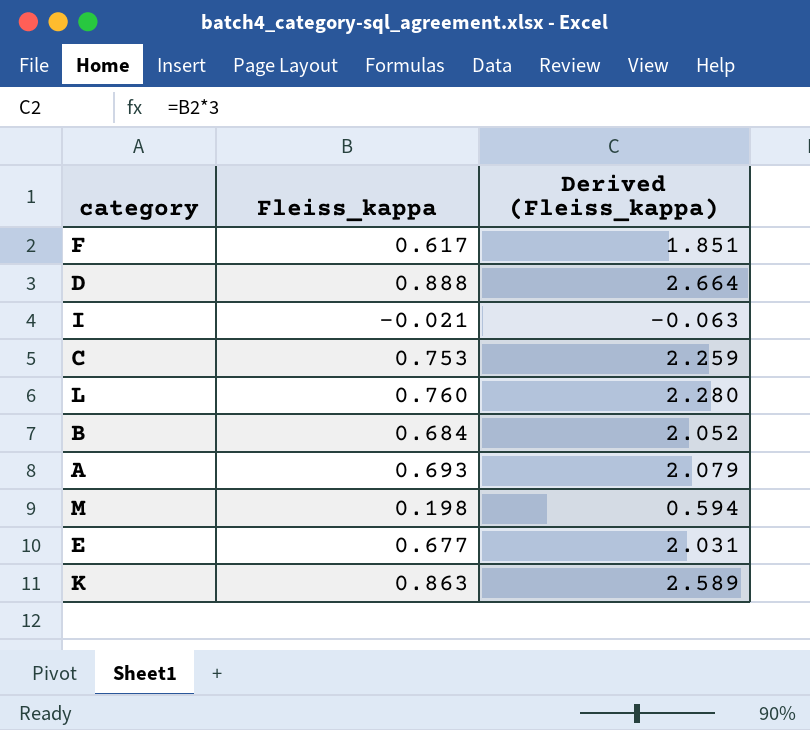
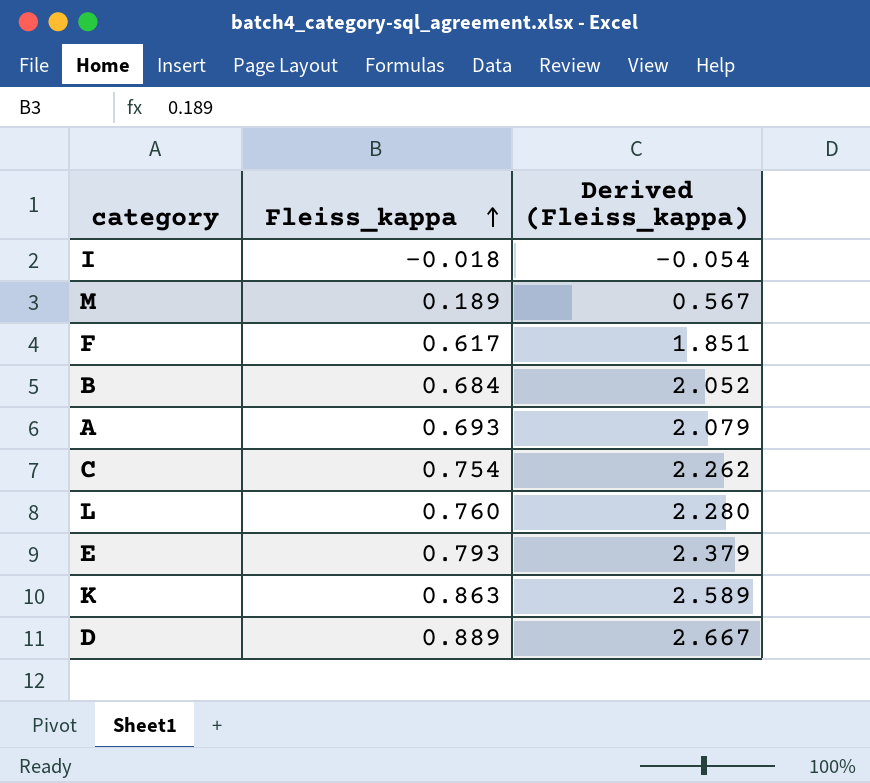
row order: none -> Fleiss_kappa ascending
I | Fleiss_kappa: -0.021 -> -0.018
I | Derived (Fleiss_kappa): -0.063 -> -0.054
M | Fleiss_kappa: 0.198 -> 0.189
M | Derived (Fleiss_kappa): 0.594 -> 0.567
C | Fleiss_kappa: 0.753 -> 0.754
C | Derived (Fleiss_kappa): 2.259 -> 2.262
E | Fleiss_kappa: 0.677 -> 0.793
E | Derived (Fleiss_kappa): 2.031 -> 2.379
D | Fleiss_kappa: 0.888 -> 0.889
D | Derived (Fleiss_kappa): 2.664 -> 2.667

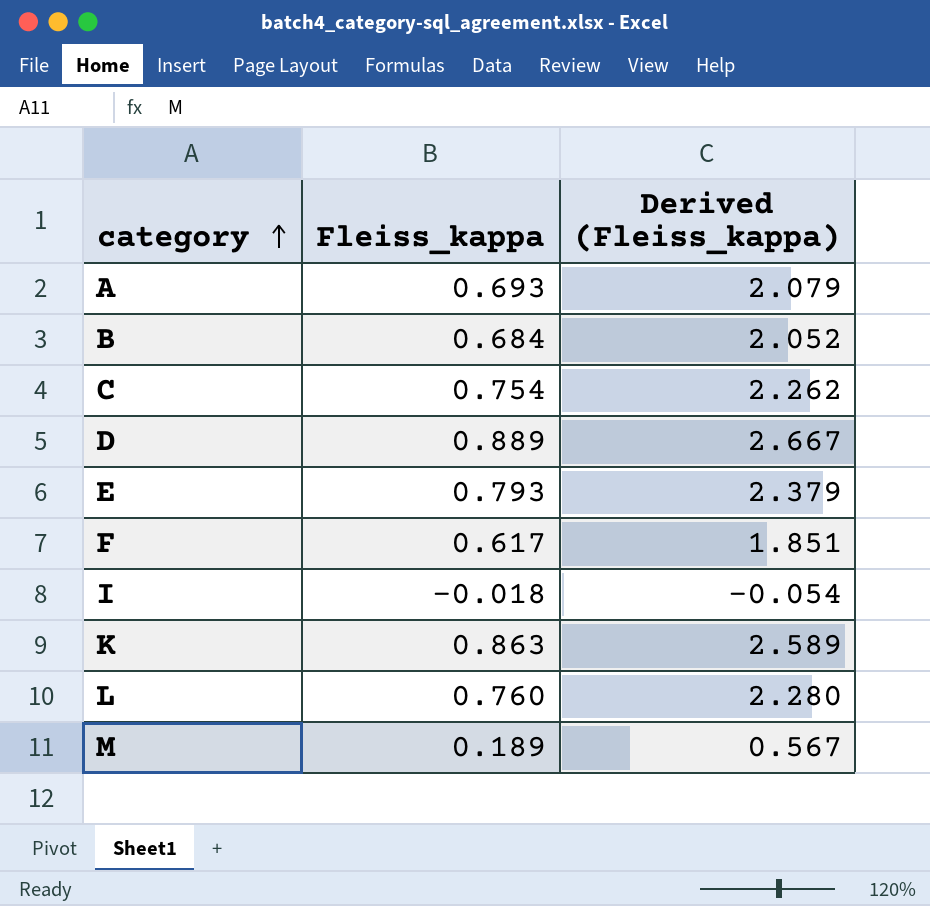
row order: Fleiss_kappa ascending -> category ascending

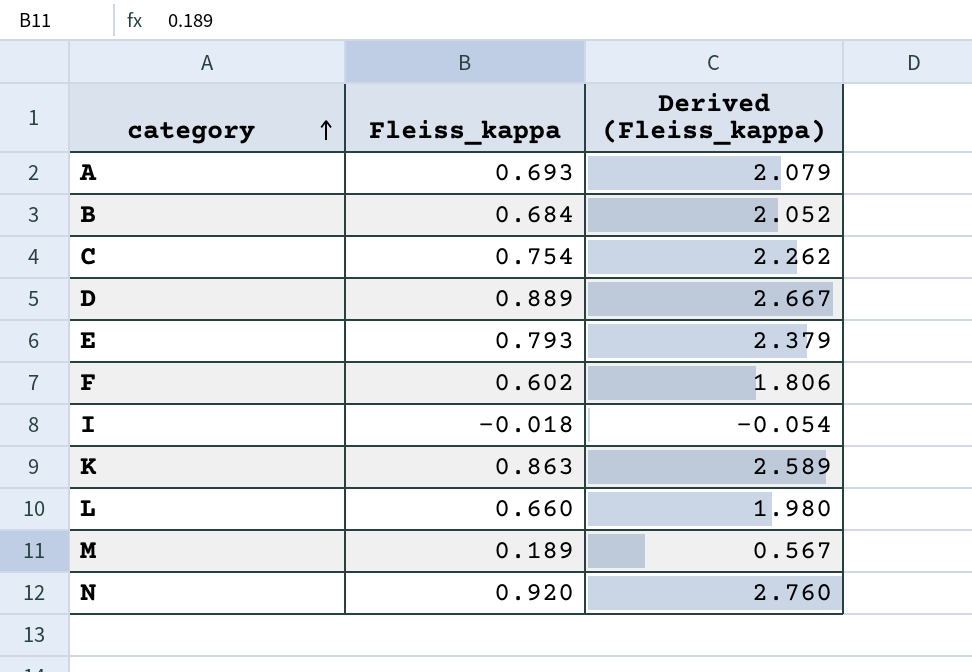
F | Fleiss_kappa: 0.617 -> 0.602
F | Derived (Fleiss_kappa): 1.851 -> 1.806
L | Fleiss_kappa: 0.760 -> 0.660
L | Derived (Fleiss_kappa): 2.280 -> 1.980
row N: none -> 0.920 | 2.760

